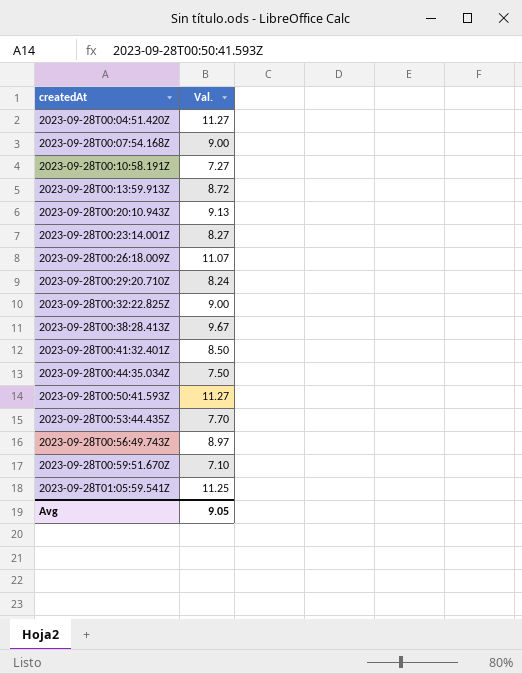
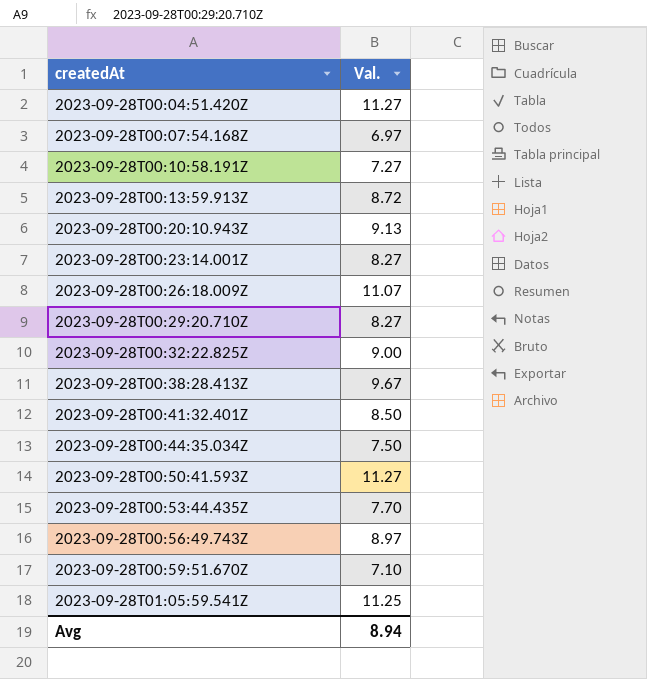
2023-09-28T00:07:54.168Z | Val.: 9.00 -> 6.97
2023-09-28T00:29:20.710Z | Val.: 8.24 -> 8.27
Avg | Val.: 9.05 -> 8.94

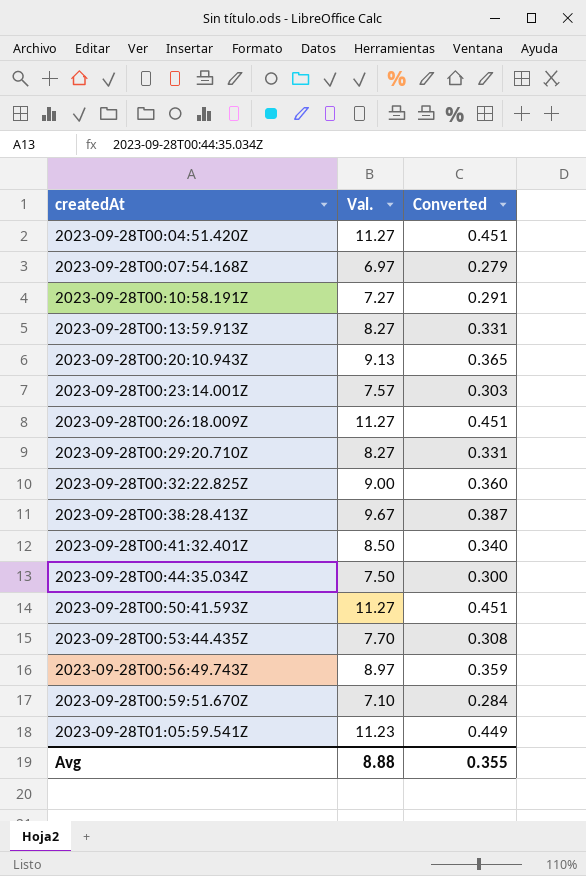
column Converted | formula: none -> [Val.] * 0.04
2023-09-28T00:13:59.913Z | Val.: 8.72 -> 8.27
2023-09-28T00:23:14.001Z | Val.: 8.27 -> 7.57
2023-09-28T00:26:18.009Z | Val.: 11.07 -> 11.27
2023-09-28T01:05:59.541Z | Val.: 11.25 -> 11.23
Avg | Val.: 8.94 -> 8.88

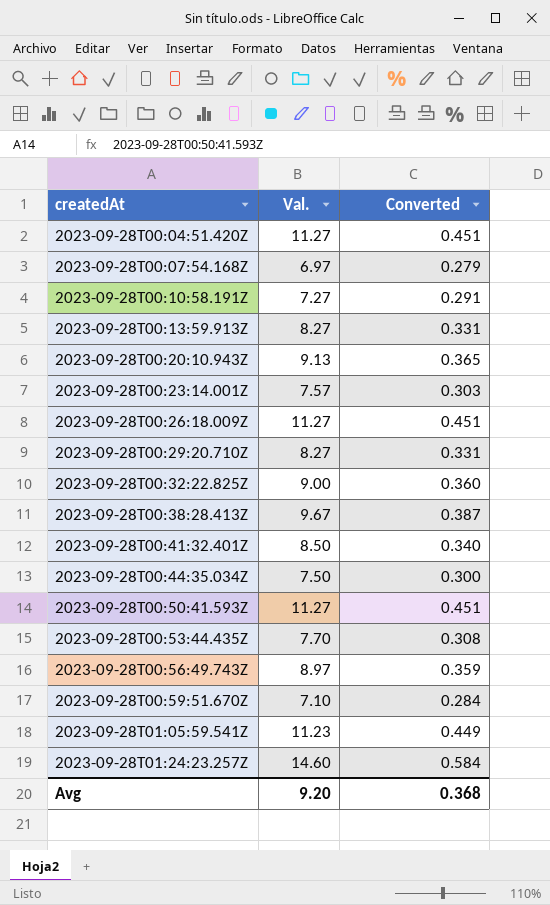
row 2023-09-28T01:24:23.257Z: none -> 14.60 | 0.584
Avg | Val.: 8.88 -> 9.20
Avg | Converted: 0.355 -> 0.368

